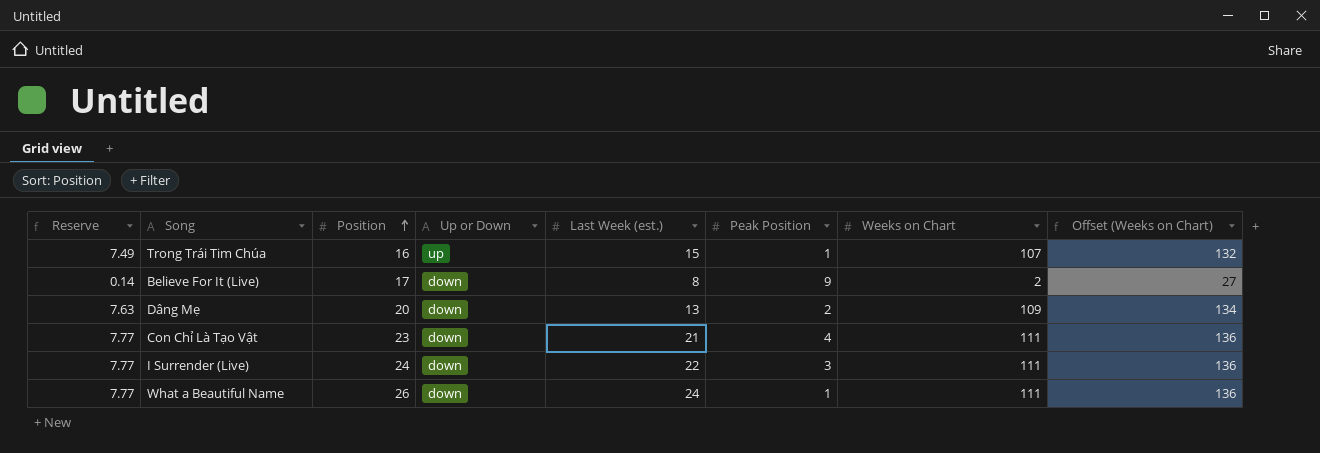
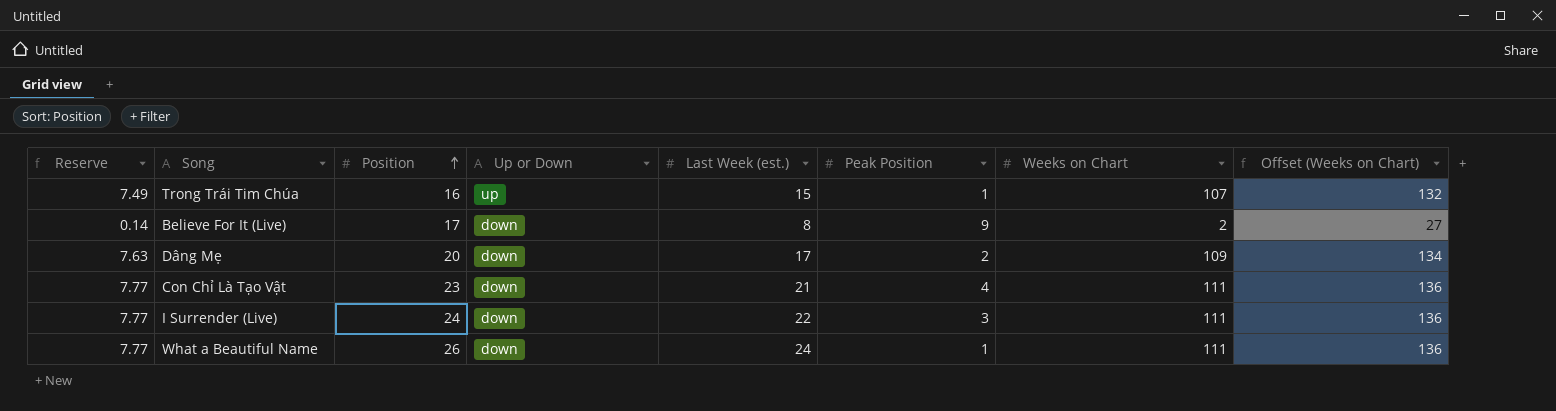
Dâng Mẹ | Last Week (est.): 13 -> 17

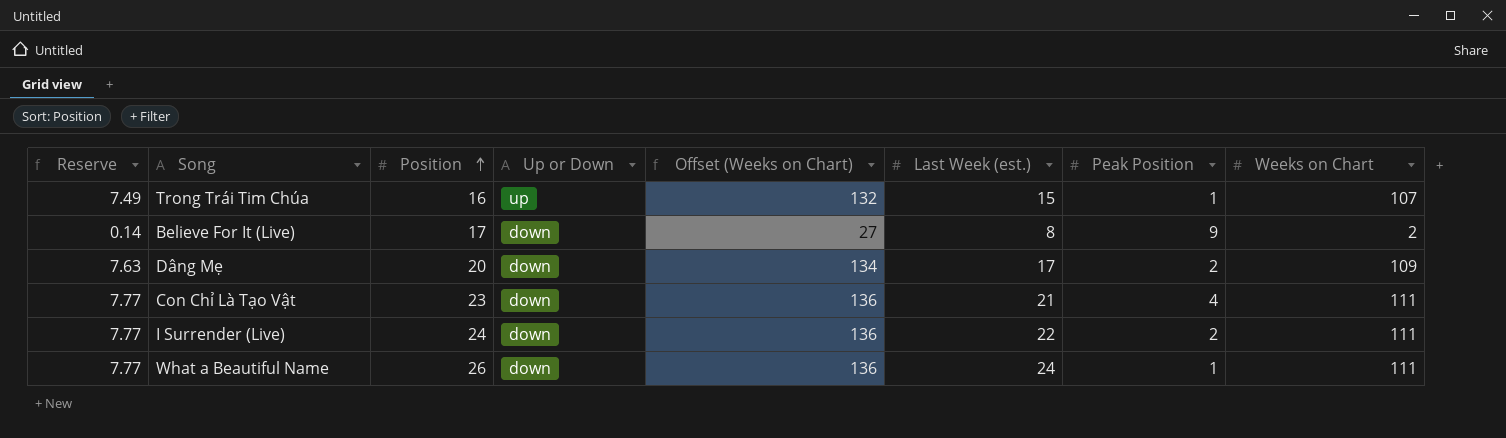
column Offset (Weeks on Chart) | position: 8 -> 5
I Surrender (Live) | Peak Position: 3 -> 2

